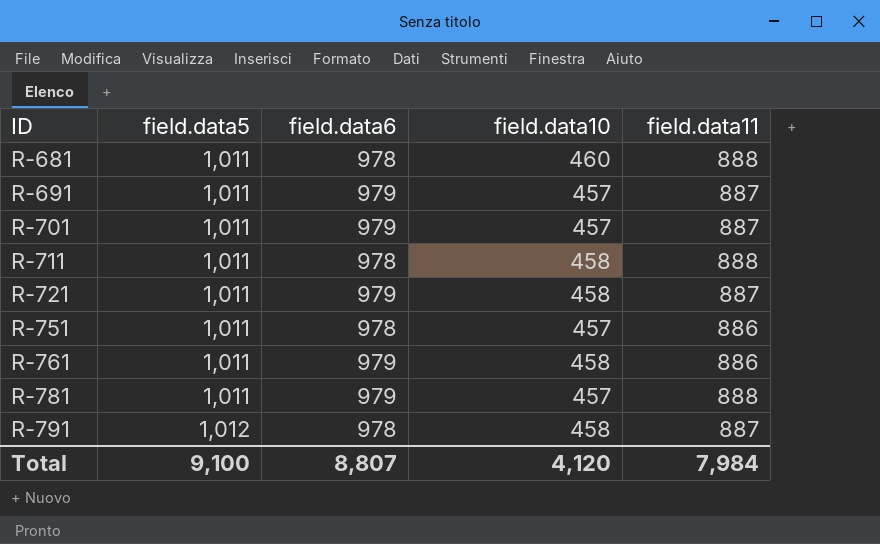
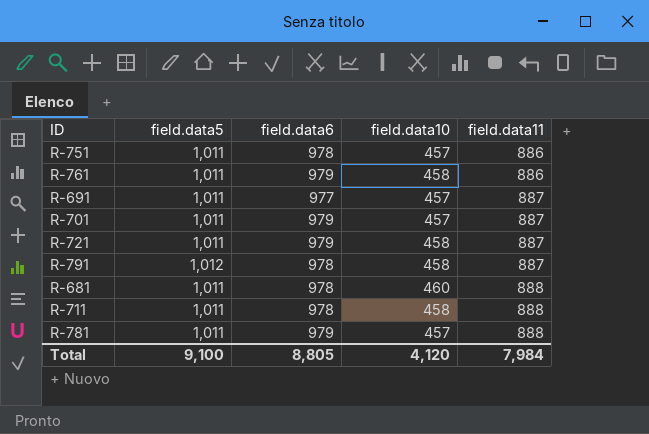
row order: ID ascending -> field.data11 ascending
R-691 | field.data6: 979 -> 977
Total | field.data6: 8,807 -> 8,805

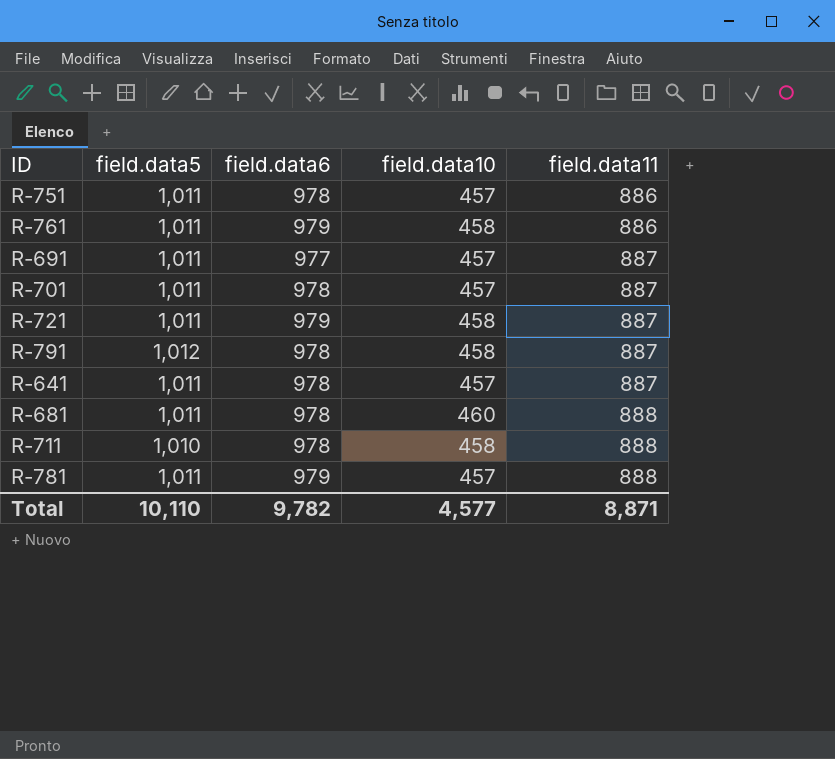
R-701 | field.data6: 979 -> 978
row R-641: none -> 1,011 | 978 | 457 | 887
R-711 | field.data5: 1,011 -> 1,010
Total | field.data5: 9,100 -> 10,110
Total | field.data6: 8,805 -> 9,782
Total | field.data10: 4,120 -> 4,577
Total | field.data11: 7,984 -> 8,871

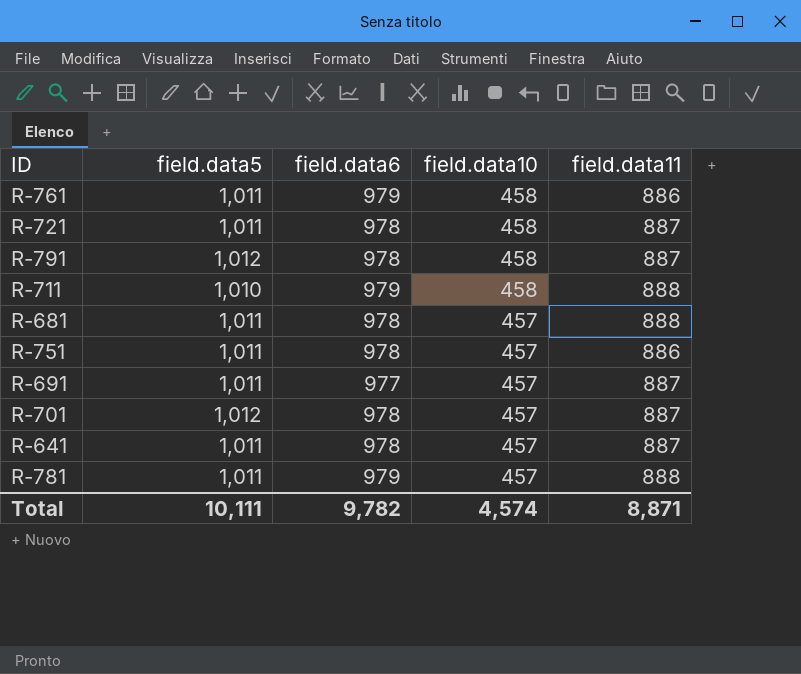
row order: field.data11 ascending -> field.data10 descending
R-721 | field.data6: 979 -> 978
R-711 | field.data6: 978 -> 979
R-681 | field.data10: 460 -> 457
R-701 | field.data5: 1,011 -> 1,012
Total | field.data5: 10,110 -> 10,111
Total | field.data10: 4,577 -> 4,574

